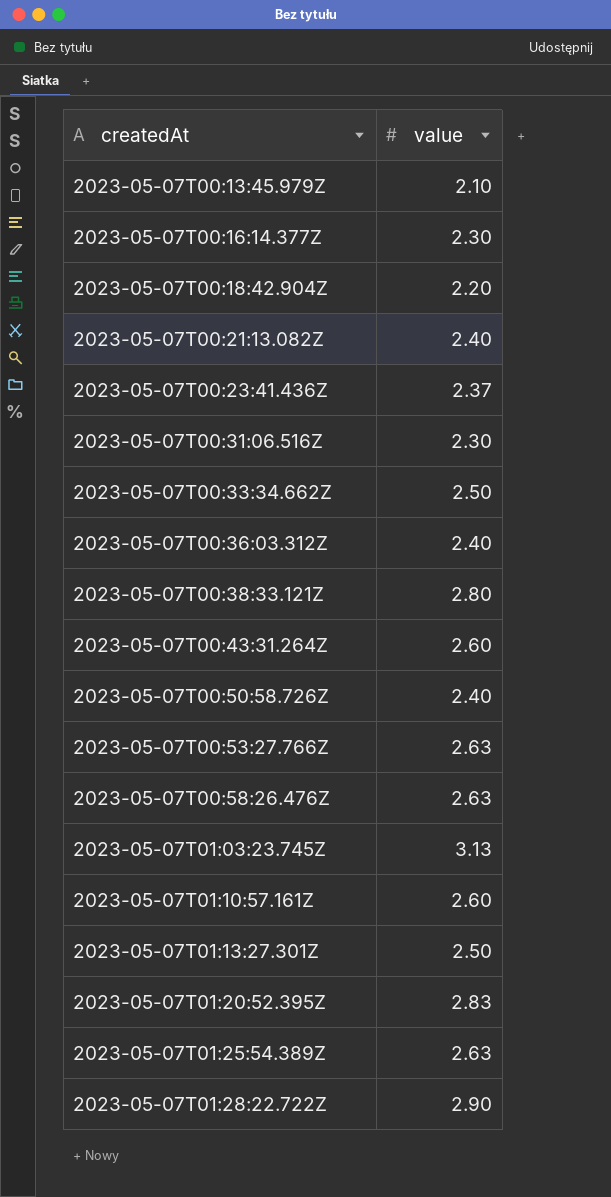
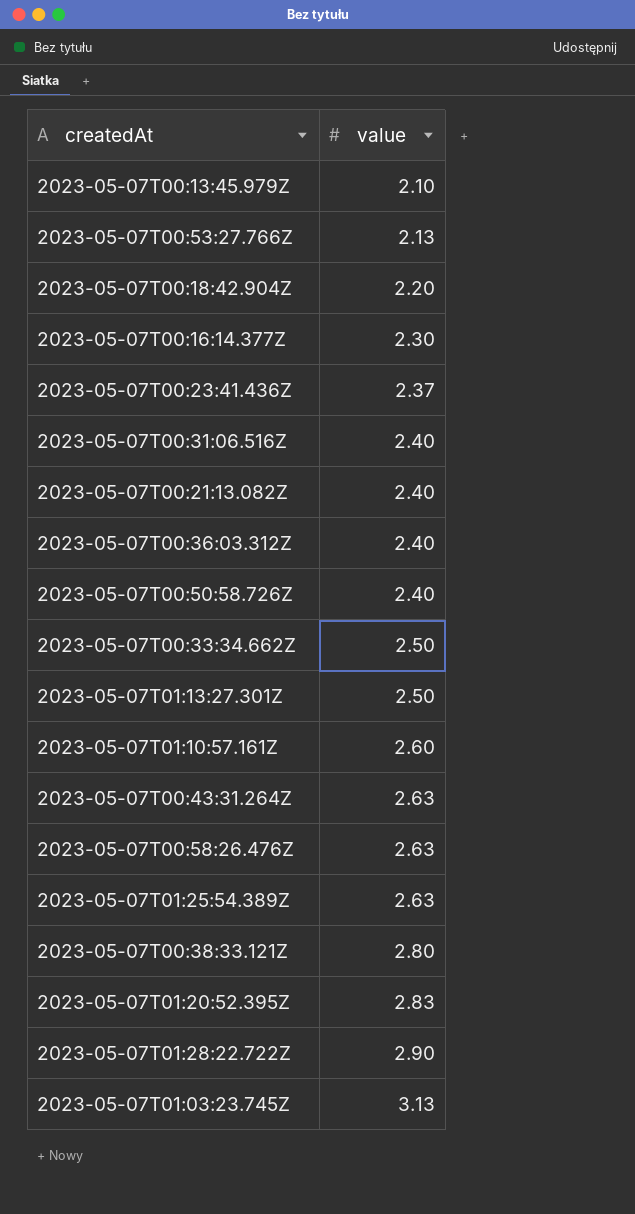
row order: createdAt ascending -> value ascending
2023-05-07T00:53:27.766Z | value: 2.63 -> 2.13
2023-05-07T00:31:06.516Z | value: 2.30 -> 2.40
2023-05-07T00:43:31.264Z | value: 2.60 -> 2.63

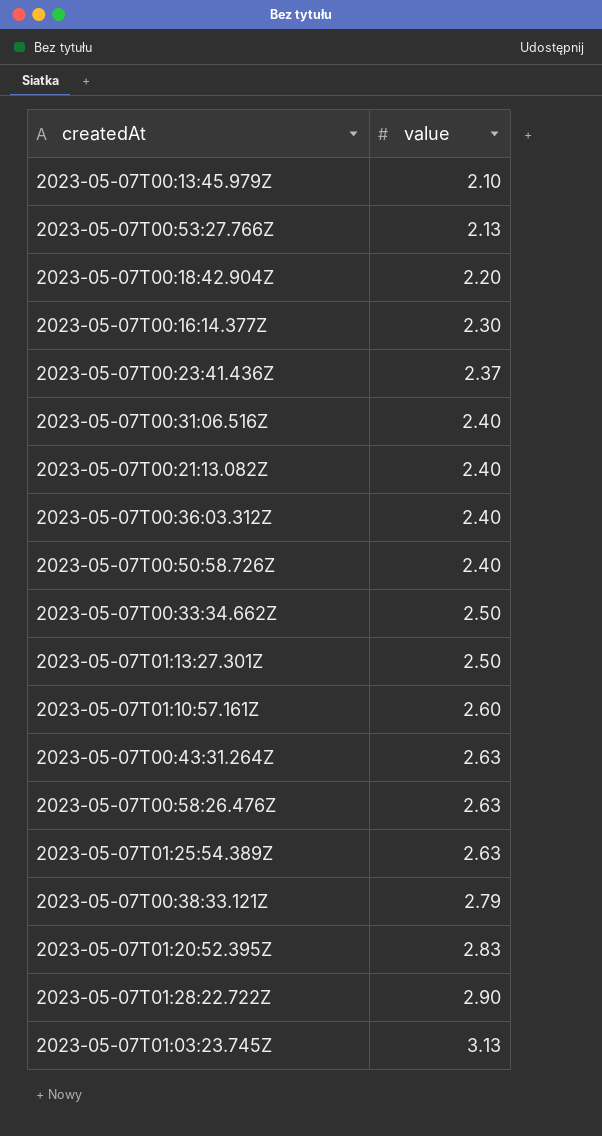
2023-05-07T00:38:33.121Z | value: 2.80 -> 2.79

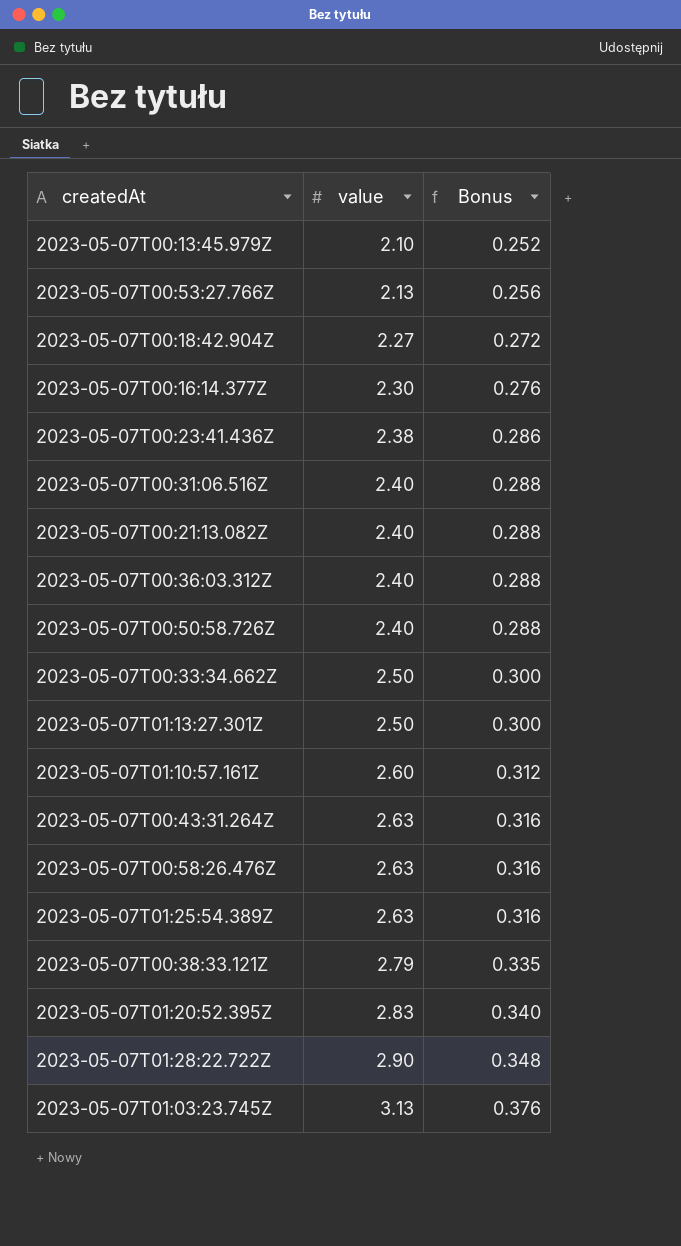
column Bonus | formula: none -> [value] * 0.12
2023-05-07T00:18:42.904Z | value: 2.20 -> 2.27
2023-05-07T00:23:41.436Z | value: 2.37 -> 2.38

